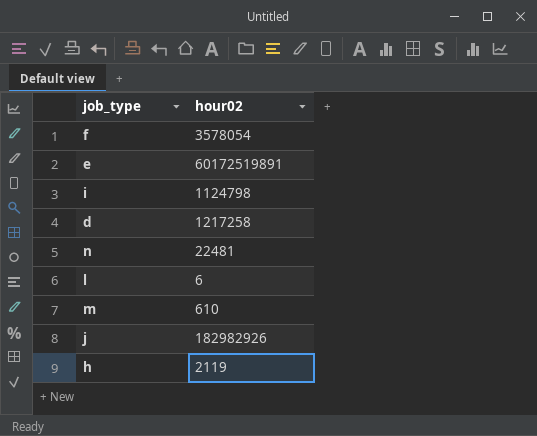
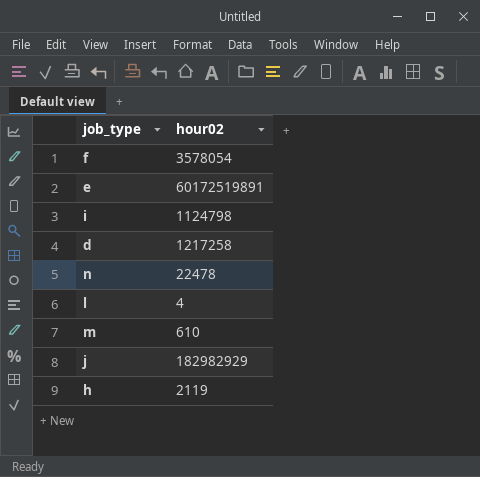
n | hour02: 22481 -> 22478
l | hour02: 6 -> 4
j | hour02: 182982926 -> 182982929

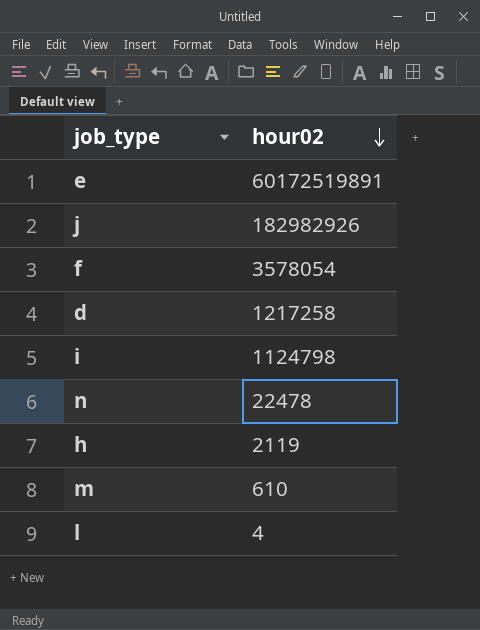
row order: none -> hour02 descending
j | hour02: 182982929 -> 182982926

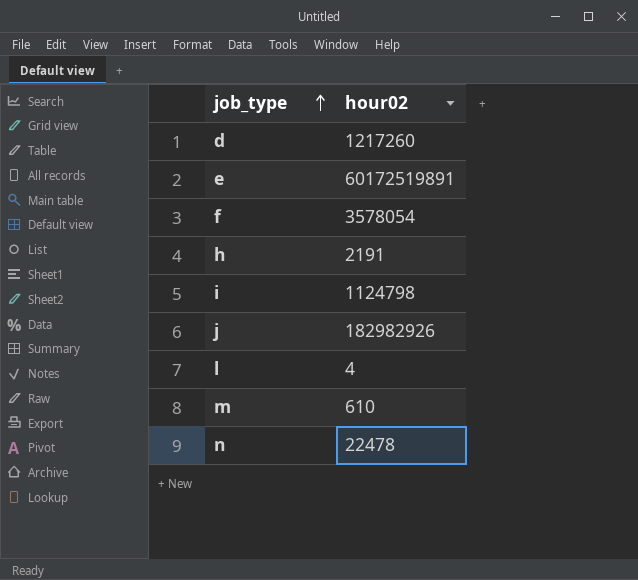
row order: hour02 descending -> job_type ascending
d | hour02: 1217258 -> 1217260
h | hour02: 2119 -> 2191

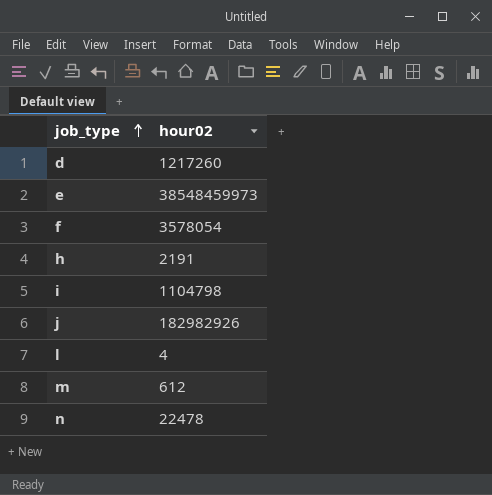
e | hour02: 60172519891 -> 38548459973
i | hour02: 1124798 -> 1104798
m | hour02: 610 -> 612

